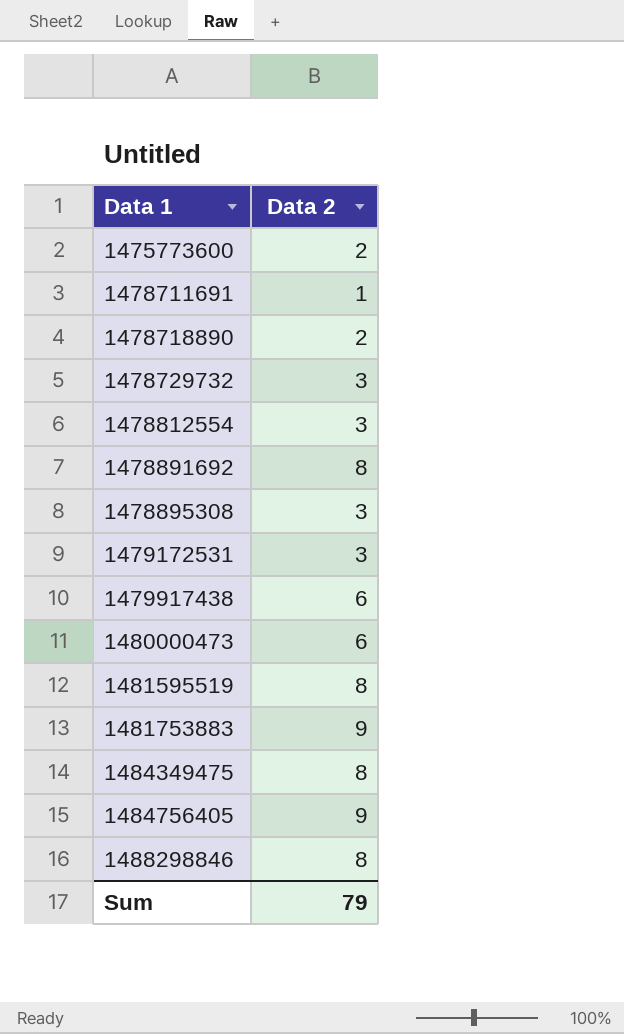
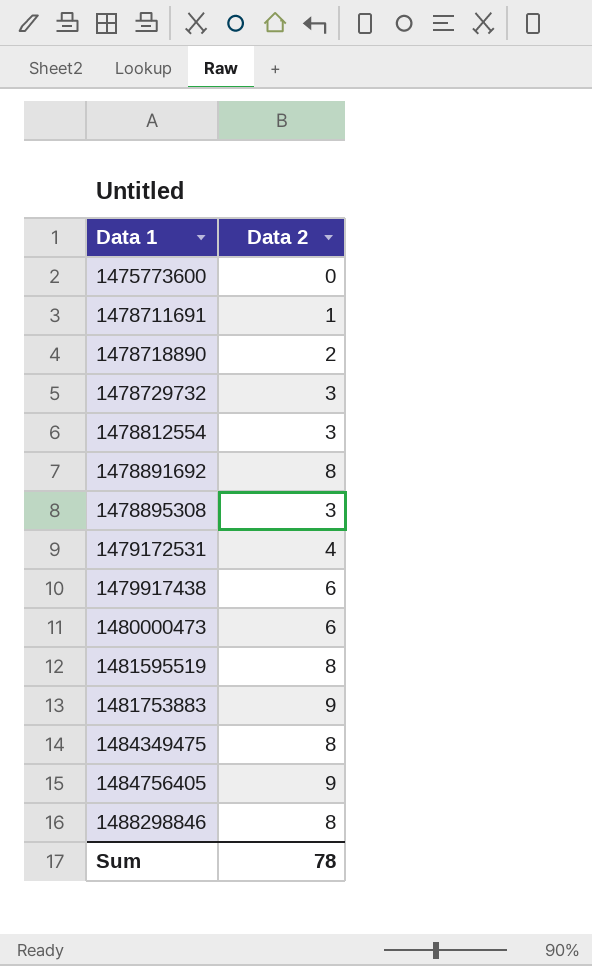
1475773600 | Data 2: 2 -> 0
1479172531 | Data 2: 3 -> 4
Sum | Data 2: 79 -> 78

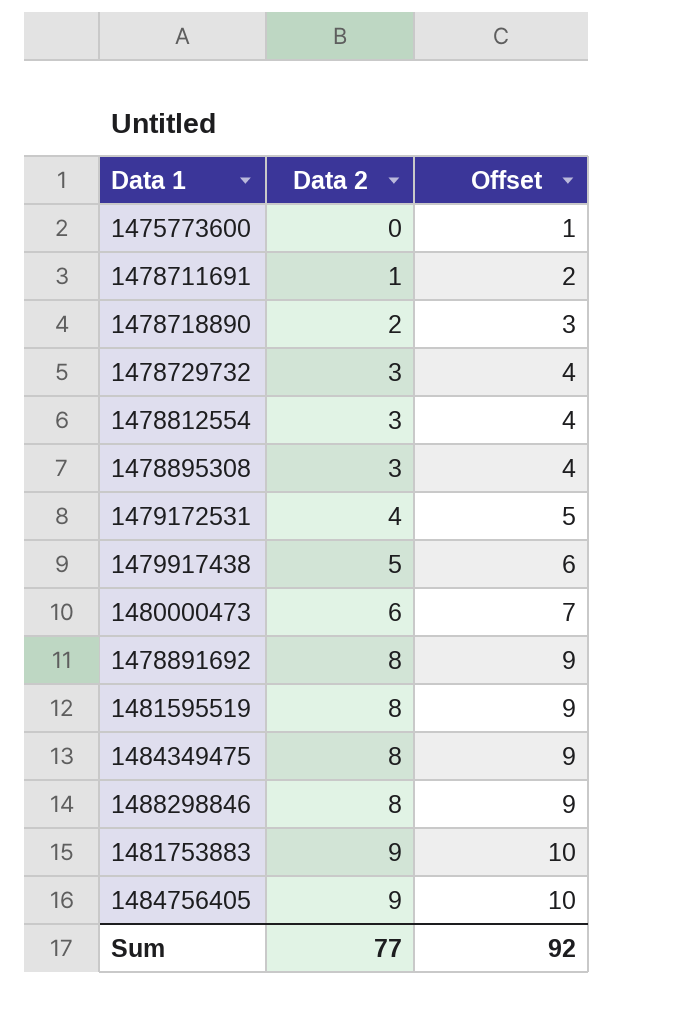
row order: Data 1 ascending -> Data 2 ascending
column Offset | formula: none -> [Data 2] + 1
1479917438 | Data 2: 6 -> 5
Sum | Data 2: 78 -> 77

